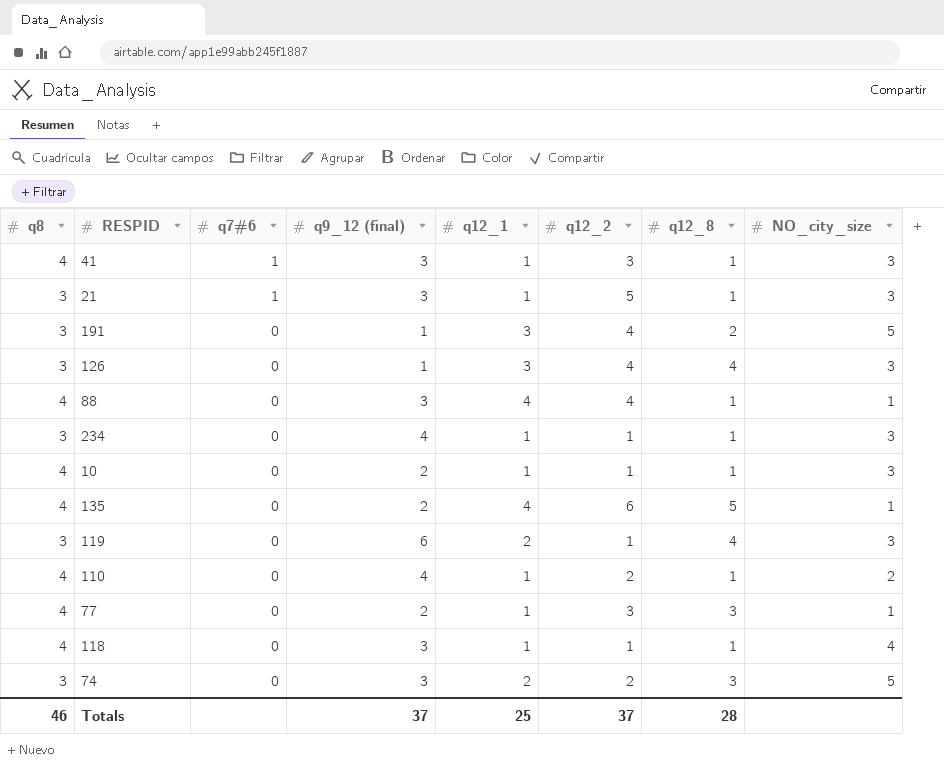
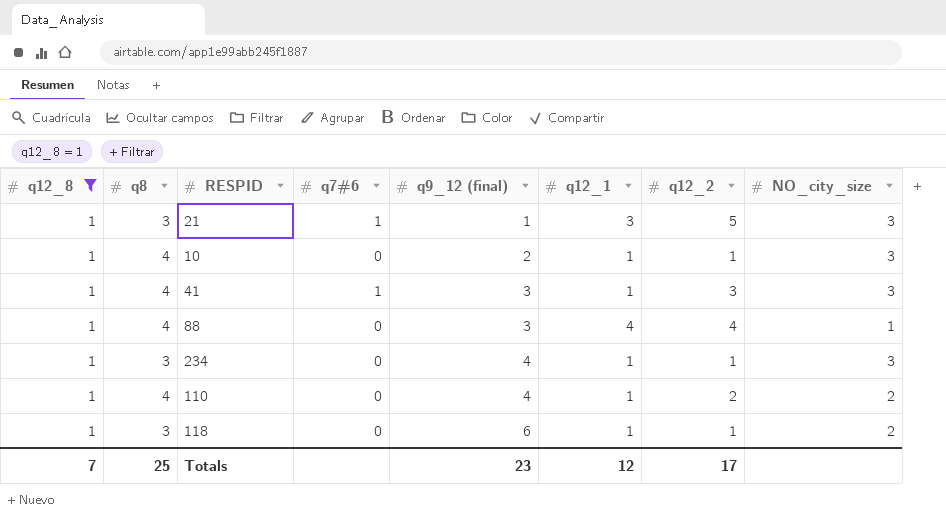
filter: none -> q12_8 = 1
row order: q7#6 descending -> q9_12 (final) ascending
column q12_8 | position: 7 -> 1
21 | q9_12 (final): 3 -> 1
21 | q12_1: 1 -> 3
118 | q8: 4 -> 3
118 | q9_12 (final): 3 -> 6
118 | NO_city_size: 4 -> 2
Totals | q12_8: 28 -> 7
Totals | q8: 46 -> 25
Totals | q9_12 (final): 37 -> 23
Totals | q12_1: 25 -> 12
Totals | q12_2: 37 -> 17

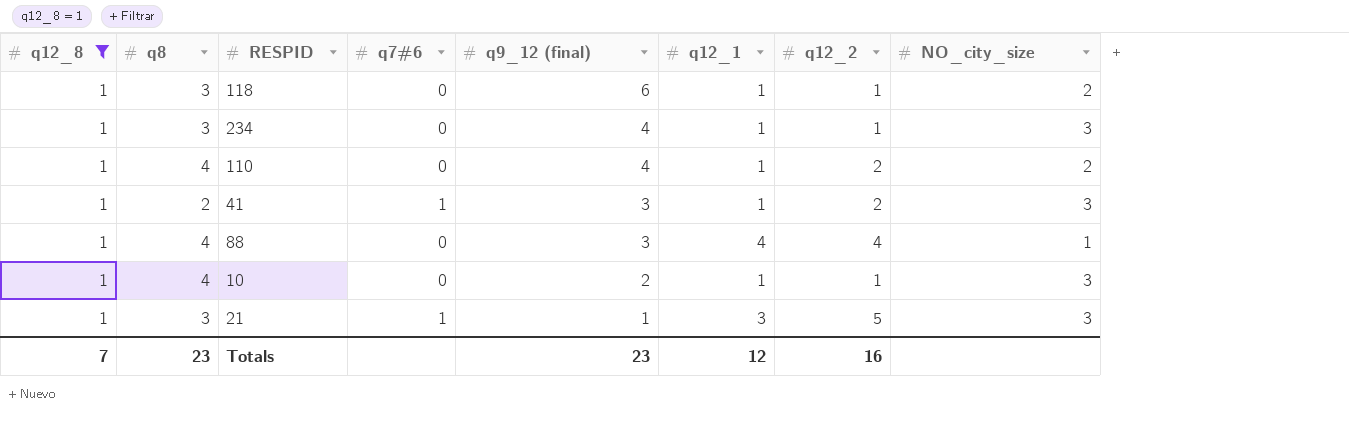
row order: q9_12 (final) ascending -> q9_12 (final) descending
41 | q8: 4 -> 2
41 | q12_2: 3 -> 2
Totals | q8: 25 -> 23
Totals | q12_2: 17 -> 16

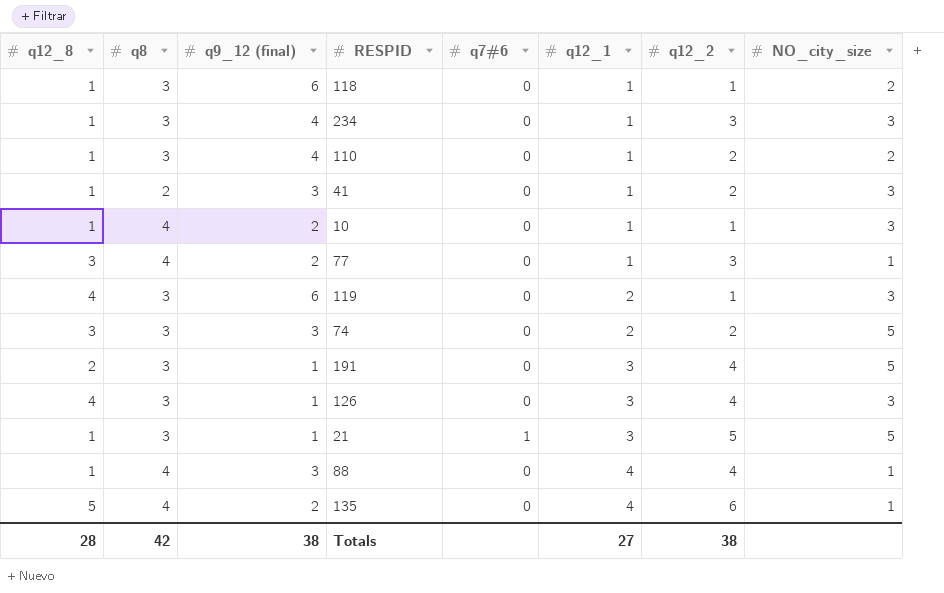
filter: q12_8 = 1 -> none
row order: q9_12 (final) descending -> q12_1 ascending
column q9_12 (final) | position: 5 -> 3
234 | q12_2: 1 -> 3
110 | q8: 4 -> 3
41 | q7#6: 1 -> 0
21 | NO_city_size: 3 -> 5
Totals | q12_8: 7 -> 28
Totals | q8: 23 -> 42
Totals | q9_12 (final): 23 -> 38
Totals | q12_1: 12 -> 27
Totals | q12_2: 16 -> 38

